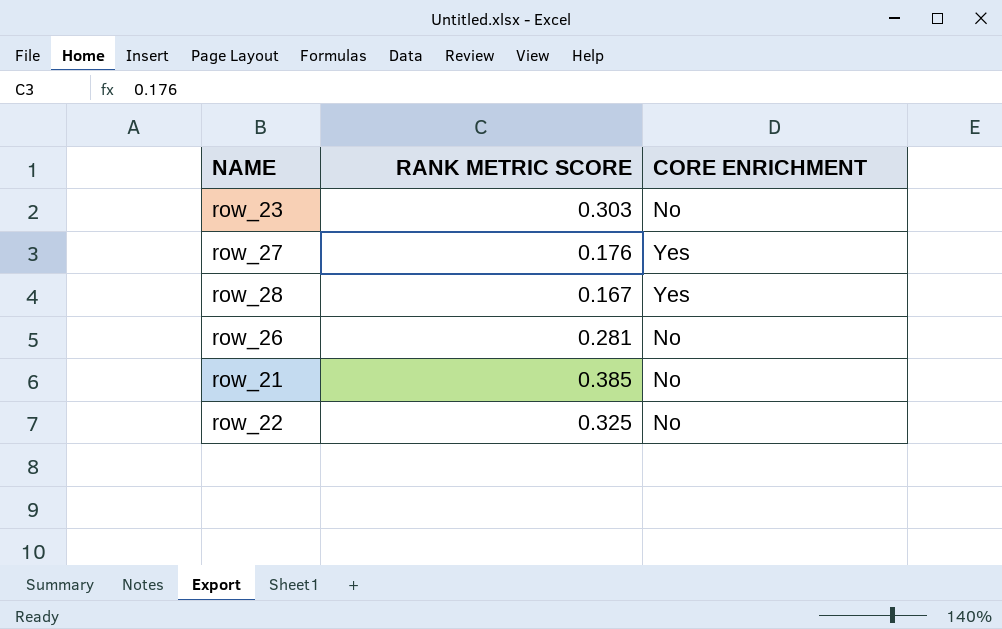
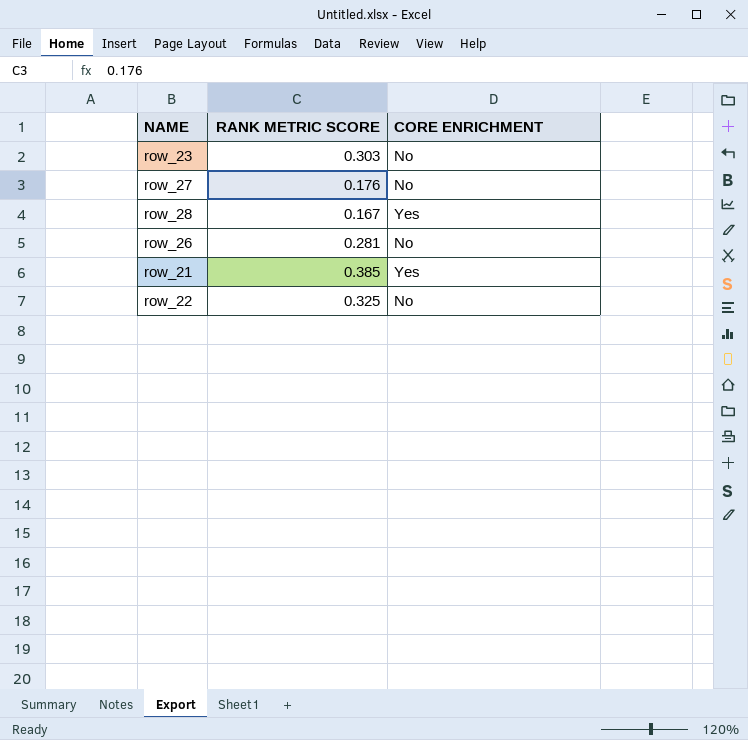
row_27 | CORE ENRICHMENT: Yes -> No
row_21 | CORE ENRICHMENT: No -> Yes

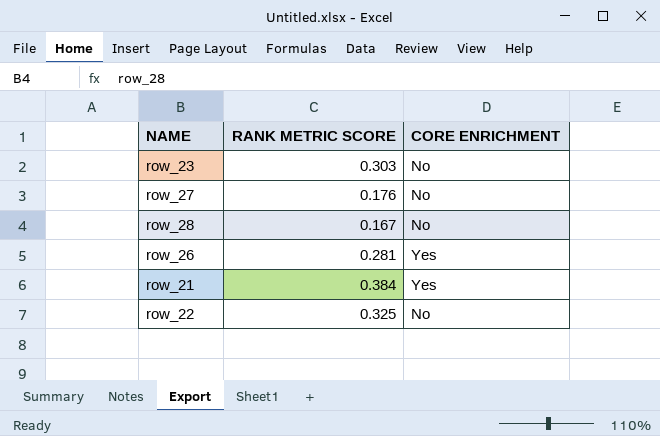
row_28 | CORE ENRICHMENT: Yes -> No
row_26 | CORE ENRICHMENT: No -> Yes
row_21 | RANK METRIC SCORE: 0.385 -> 0.384

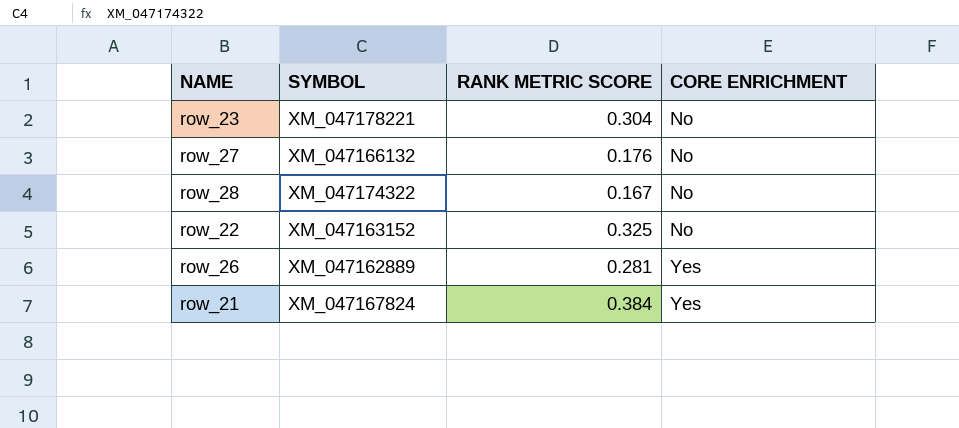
row order: none -> CORE ENRICHMENT ascending
column SYMBOL | position: none -> 2
row_23 | RANK METRIC SCORE: 0.303 -> 0.304

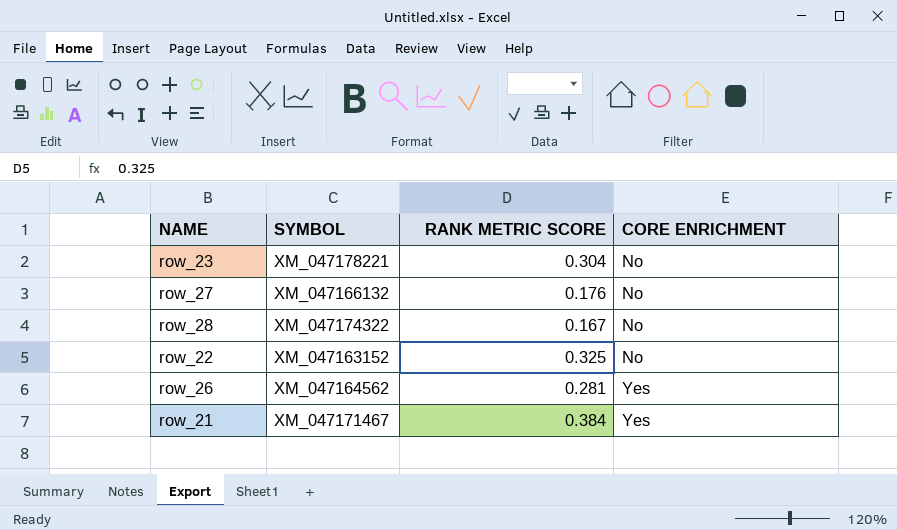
row_26 | SYMBOL: XM_047162889 -> XM_047164562
row_21 | SYMBOL: XM_047167824 -> XM_047171467

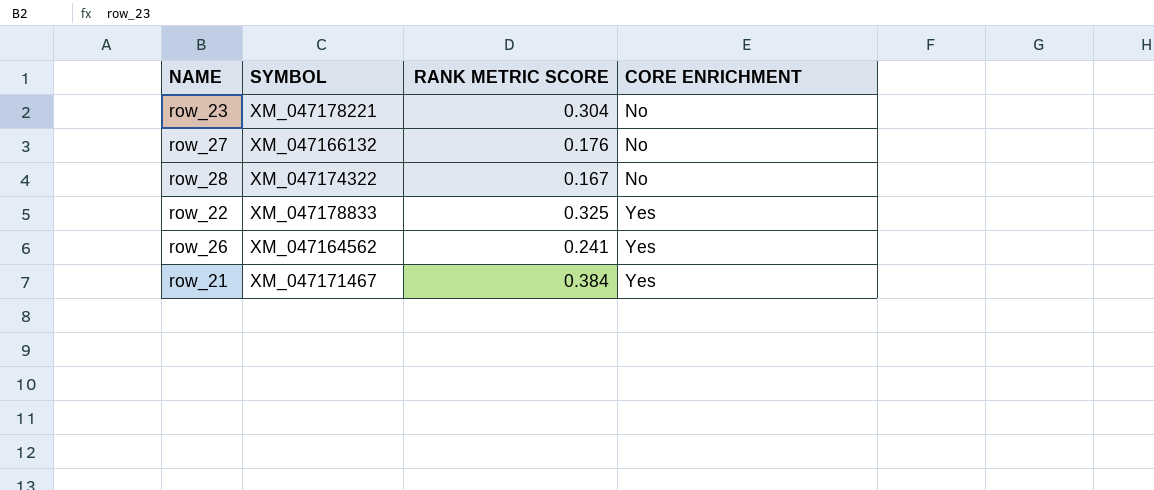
row_22 | SYMBOL: XM_047163152 -> XM_047178833
row_22 | CORE ENRICHMENT: No -> Yes
row_26 | RANK METRIC SCORE: 0.281 -> 0.241

